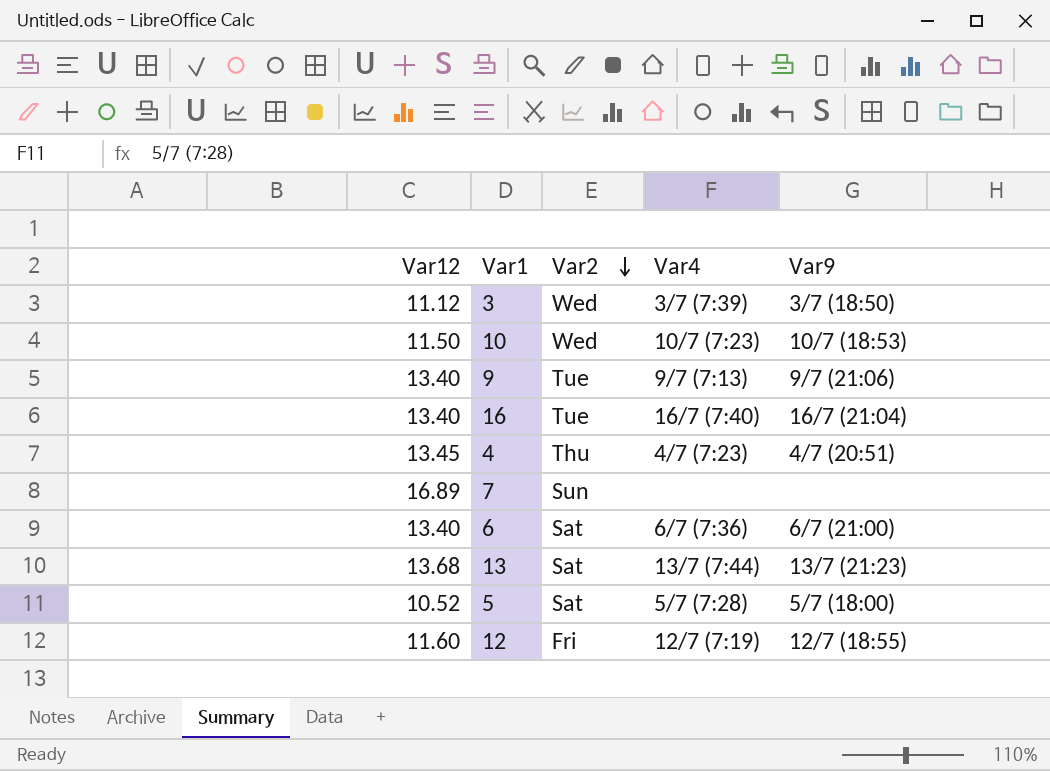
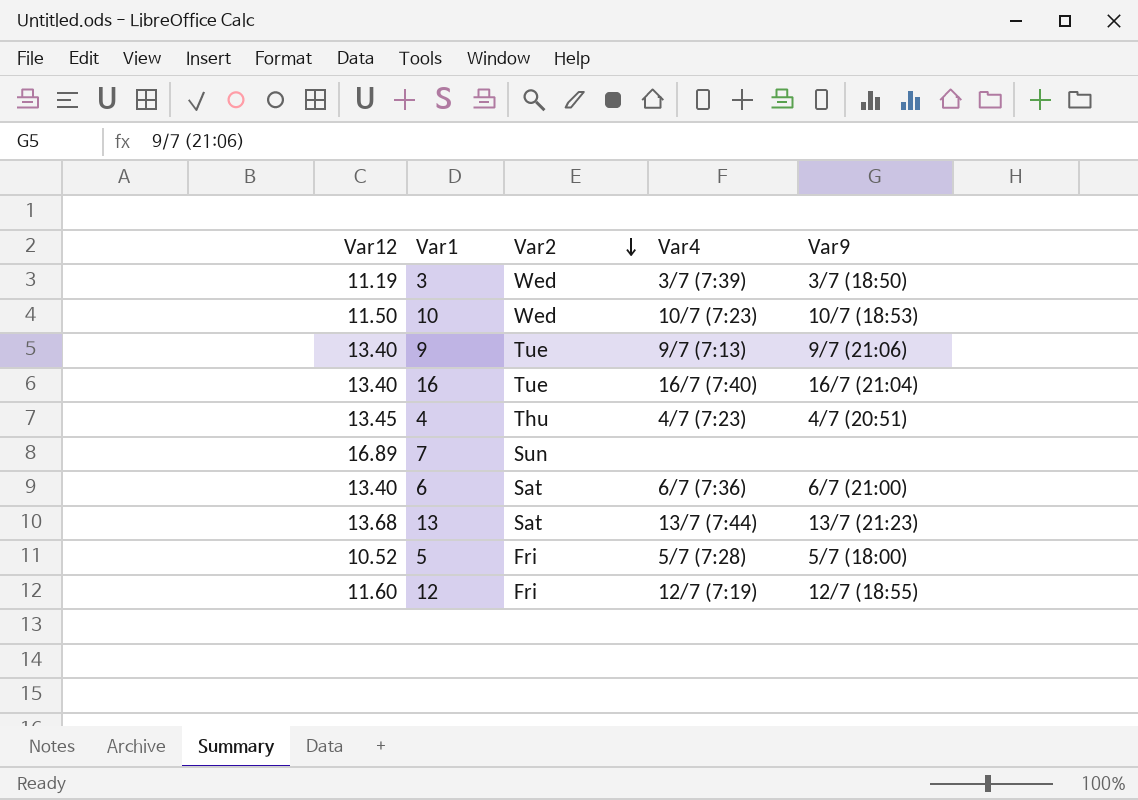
3 | Var12: 11.12 -> 11.19
5 | Var2: Sat -> Fri

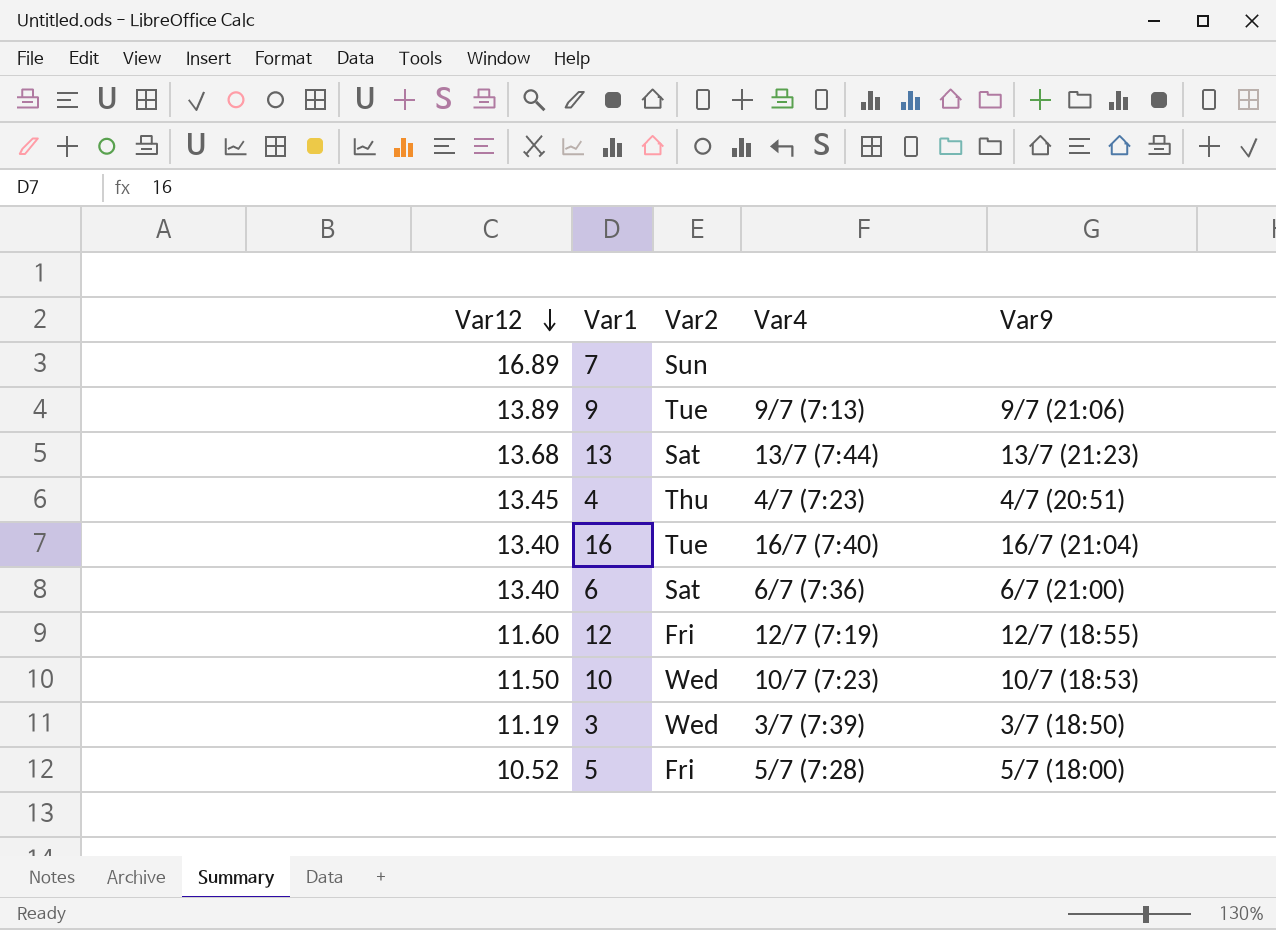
row order: Var2 descending -> Var12 descending
9 | Var12: 13.40 -> 13.89

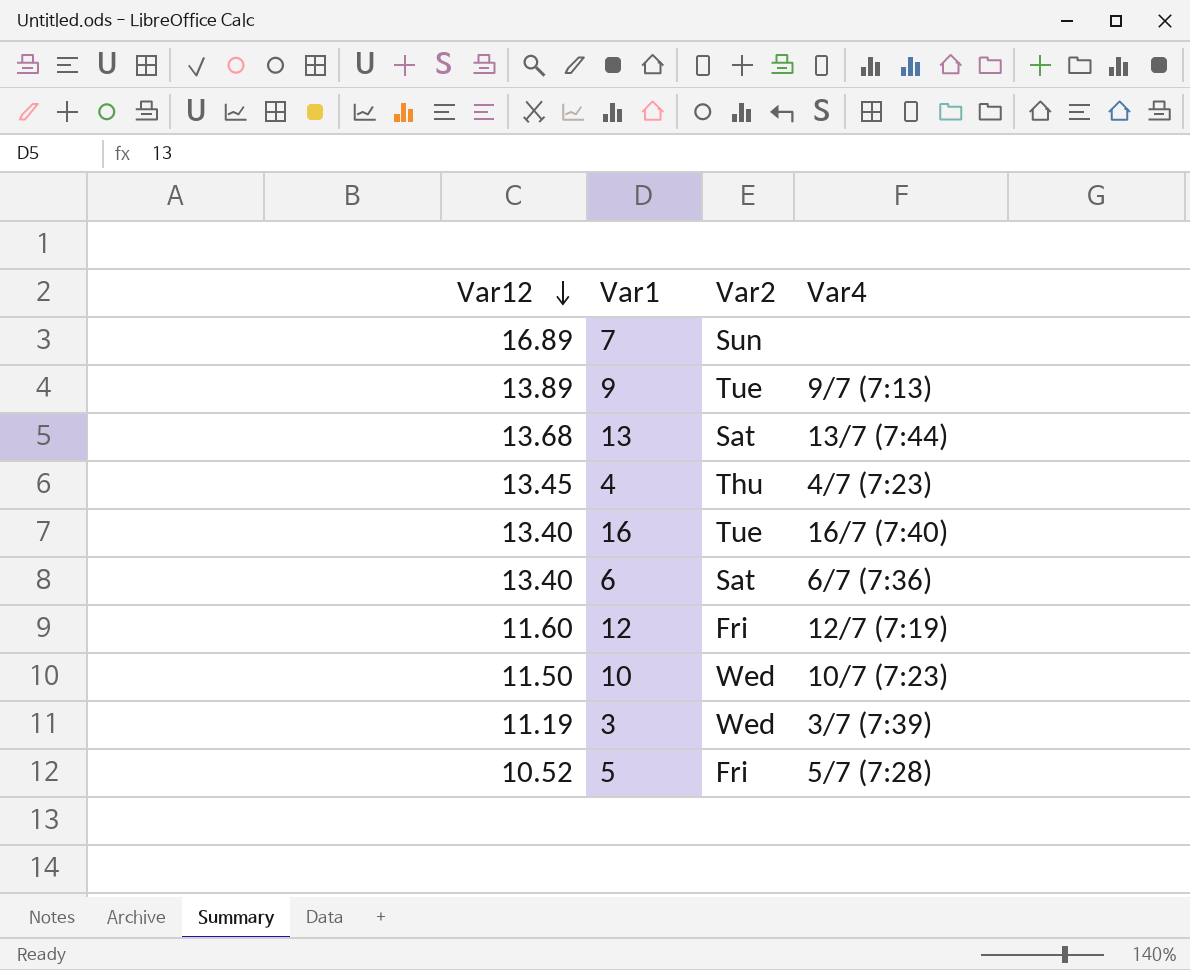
column Var9 | position: 5 -> none

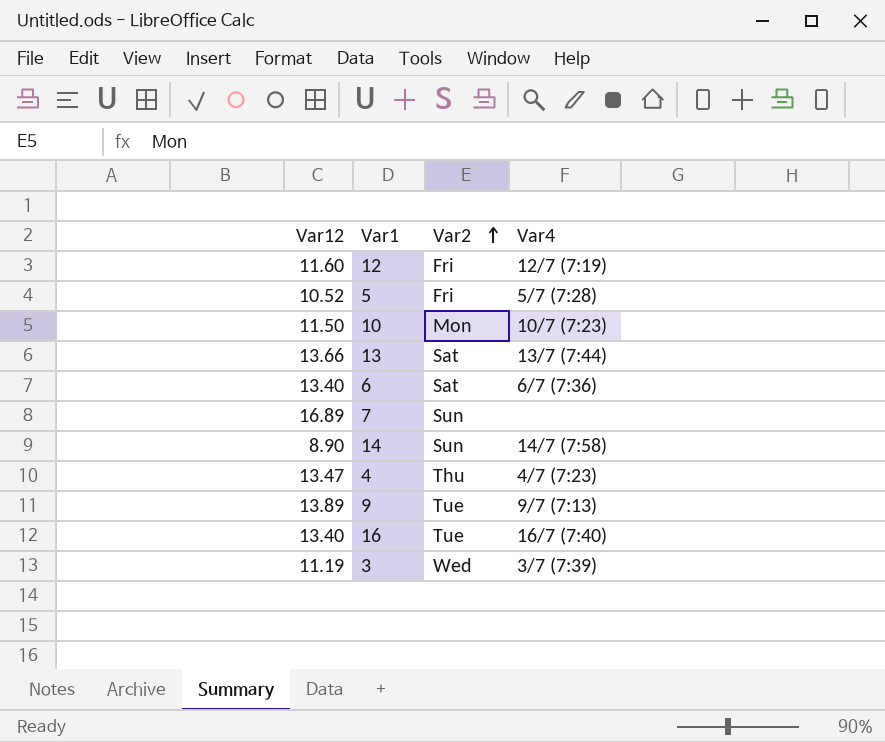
row order: Var12 descending -> Var2 ascending
10 | Var2: Wed -> Mon
13 | Var12: 13.68 -> 13.66
row 14: none -> 8.90 | Sun | 14/7 (7:58)
4 | Var12: 13.45 -> 13.47

